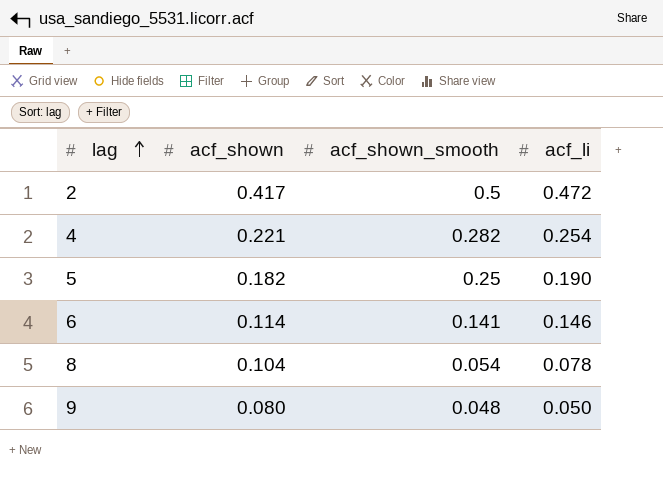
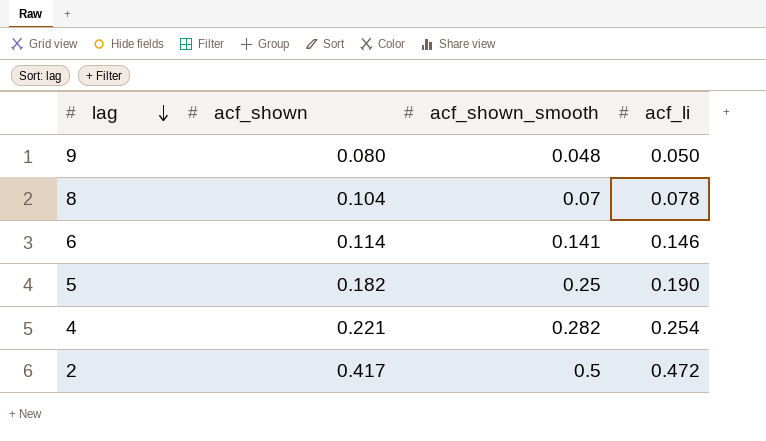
row order: lag ascending -> lag descending
8 | acf_shown_smooth: 0.054 -> 0.07

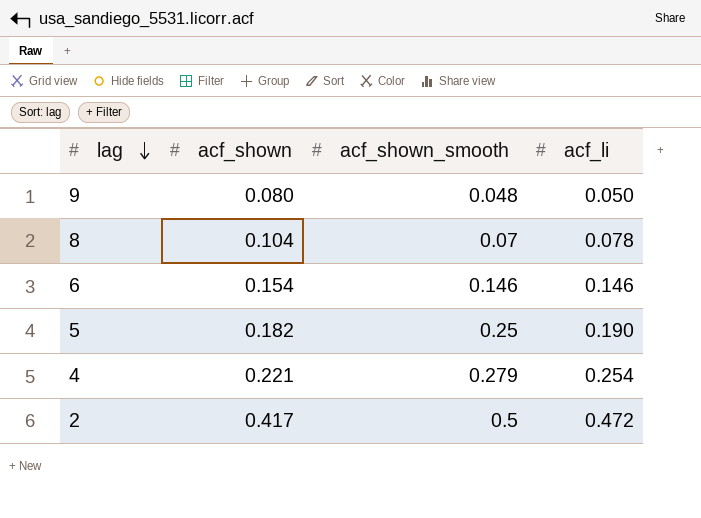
6 | acf_shown: 0.114 -> 0.154
6 | acf_shown_smooth: 0.141 -> 0.146
4 | acf_shown_smooth: 0.282 -> 0.279

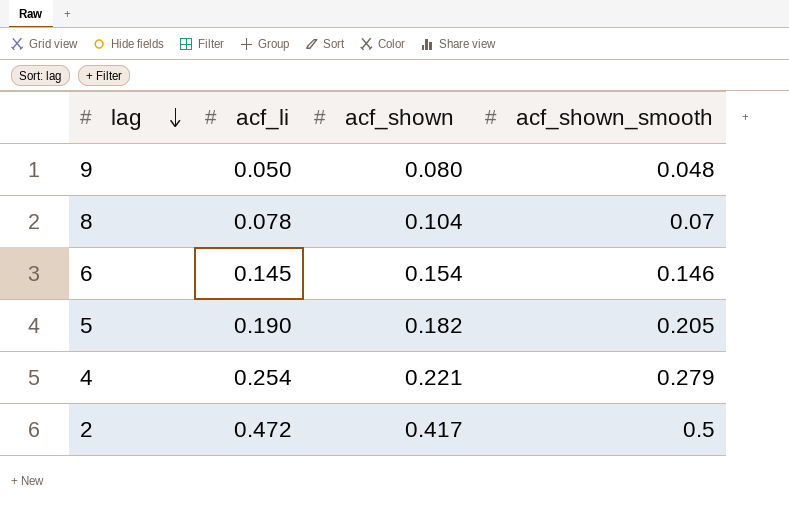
column acf_li | position: 4 -> 2
6 | acf_li: 0.146 -> 0.145
5 | acf_shown_smooth: 0.25 -> 0.205

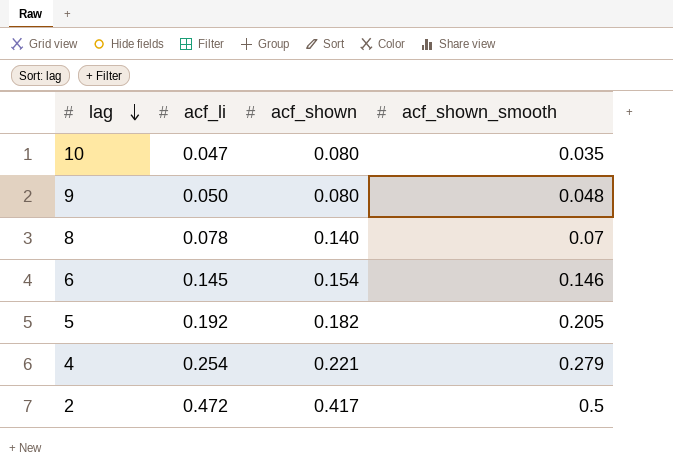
row 10: none -> 0.047 | 0.080 | 0.035
8 | acf_shown: 0.104 -> 0.140
5 | acf_li: 0.190 -> 0.192

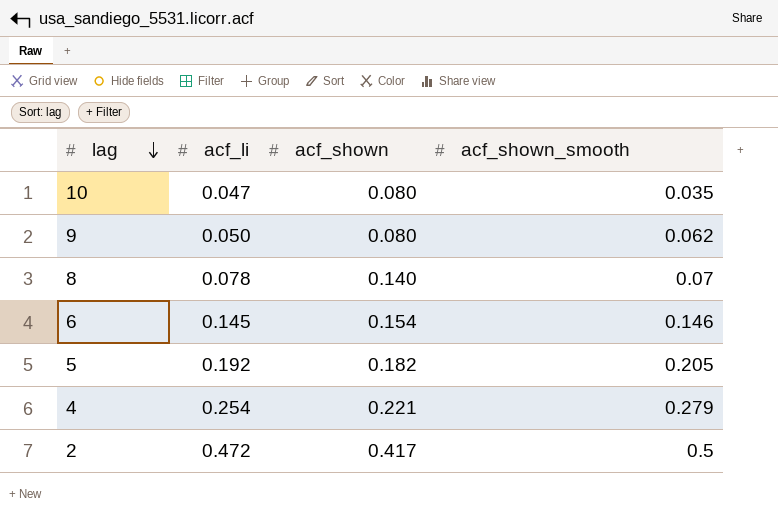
9 | acf_shown_smooth: 0.048 -> 0.062

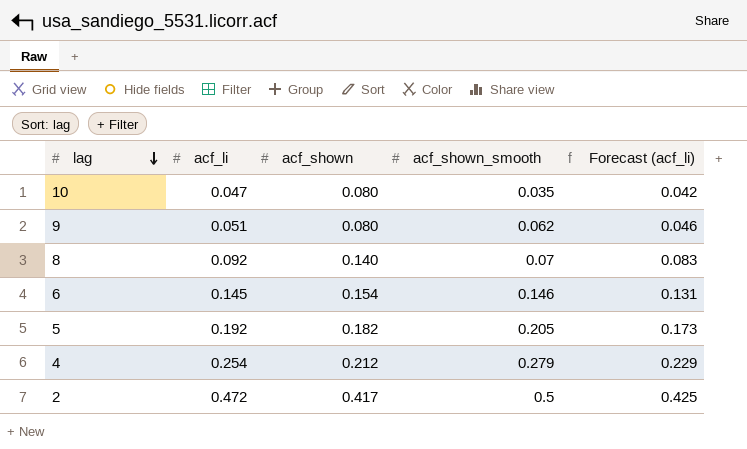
column Forecast (acf_li) | formula: none -> [acf_li] * 0.9
9 | acf_li: 0.050 -> 0.051
8 | acf_li: 0.078 -> 0.092
4 | acf_shown: 0.221 -> 0.212

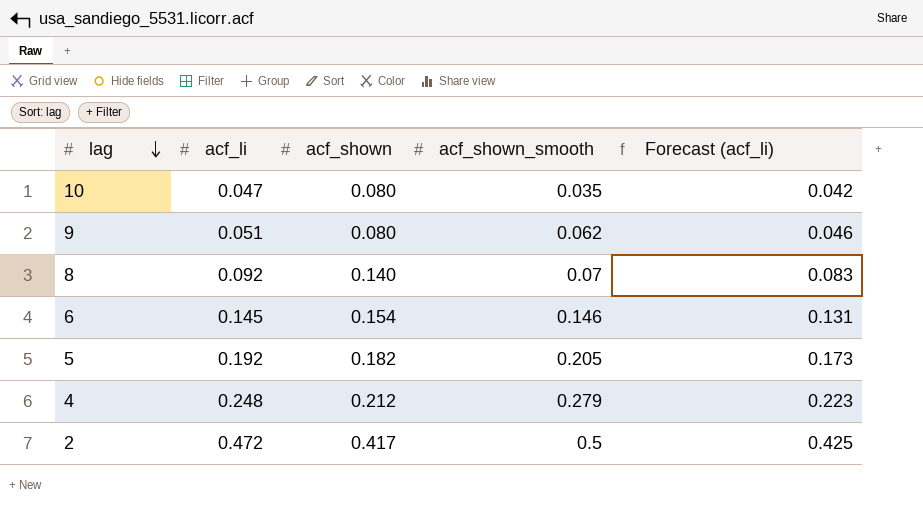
4 | acf_li: 0.254 -> 0.248
4 | Forecast (acf_li): 0.229 -> 0.223

